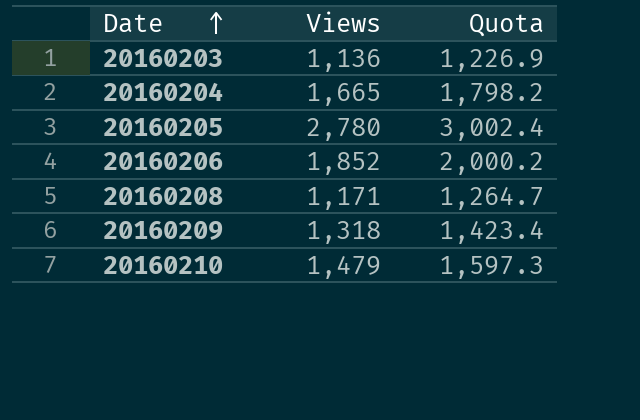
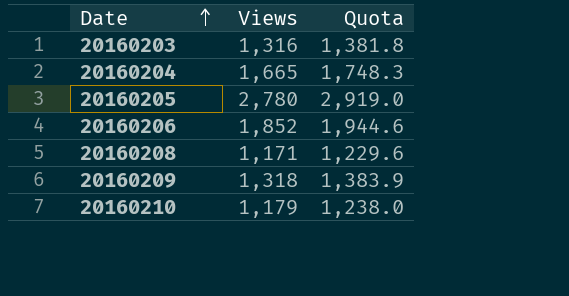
column Quota | formula: [Views] * 1.08 -> [Views] * 1.05
20160203 | Views: 1,136 -> 1,316
20160210 | Views: 1,479 -> 1,179

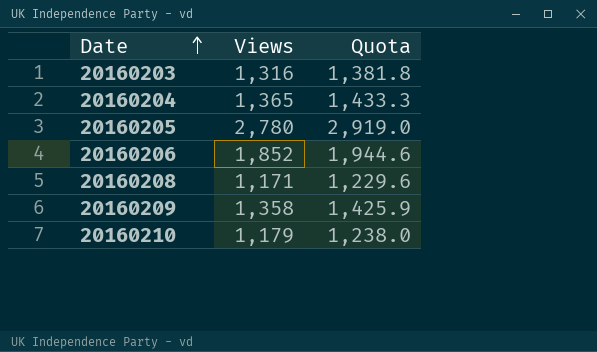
20160204 | Views: 1,665 -> 1,365
20160204 | Quota: 1,748.3 -> 1,433.3
20160209 | Views: 1,318 -> 1,358
20160209 | Quota: 1,383.9 -> 1,425.9

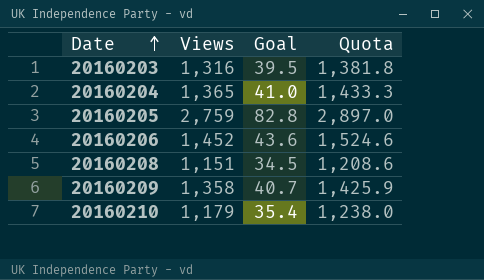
column Goal | formula: none -> [Views] * 0.03
20160205 | Views: 2,780 -> 2,759
20160205 | Quota: 2,919.0 -> 2,897.0
20160206 | Views: 1,852 -> 1,452
20160206 | Quota: 1,944.6 -> 1,524.6
20160208 | Views: 1,171 -> 1,151
20160208 | Quota: 1,229.6 -> 1,208.6

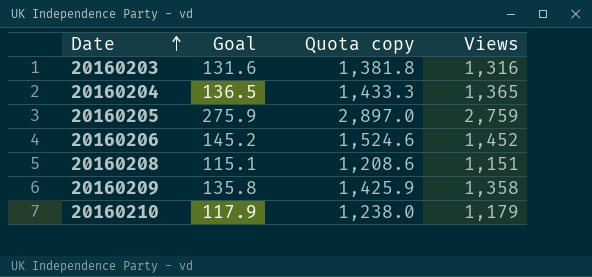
column Goal | formula: [Views] * 0.03 -> [Views] * 0.1
column name: Quota -> Quota copy
column Views | position: 2 -> 4

